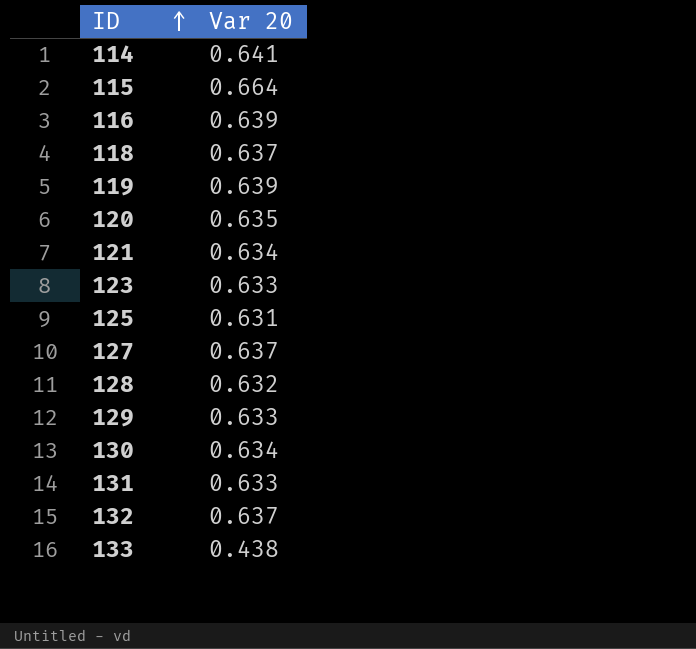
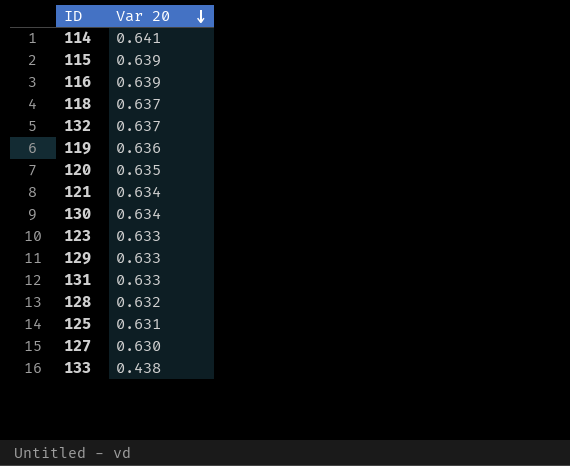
row order: ID ascending -> Var 20 descending
115 | Var 20: 0.664 -> 0.639
119 | Var 20: 0.639 -> 0.636
127 | Var 20: 0.637 -> 0.630

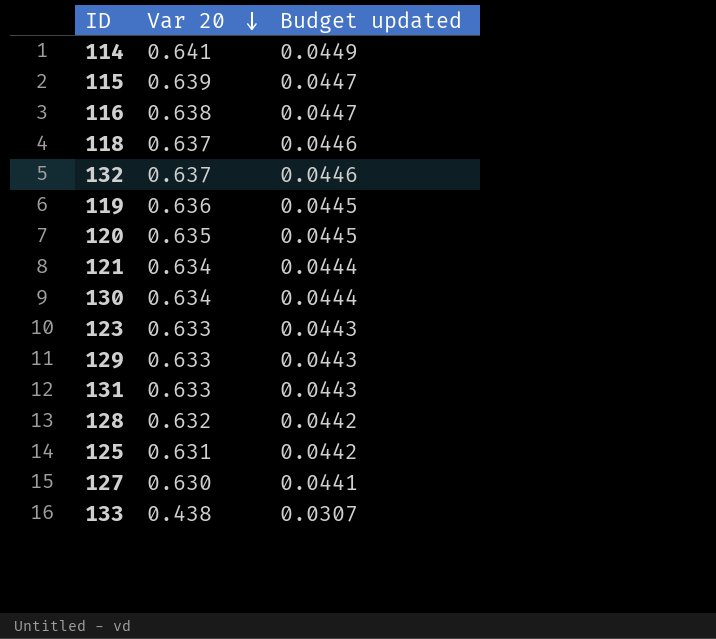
column Budget updated | formula: none -> [Var 20] * 0.07
116 | Var 20: 0.639 -> 0.638

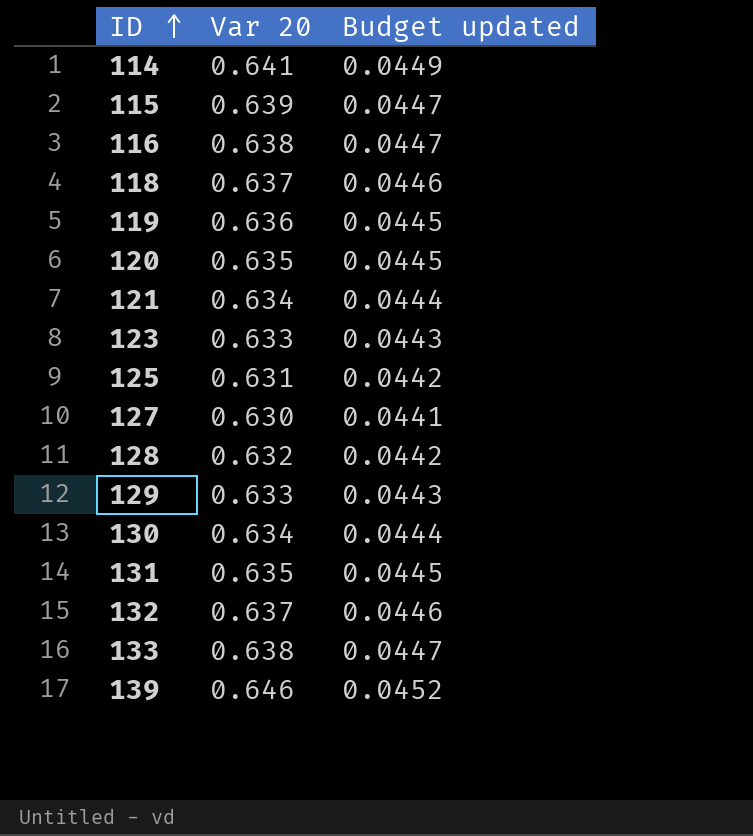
row order: Var 20 descending -> ID ascending
131 | Var 20: 0.633 -> 0.635
131 | Budget updated: 0.0443 -> 0.0445
133 | Var 20: 0.438 -> 0.638
133 | Budget updated: 0.0307 -> 0.0447
row 139: none -> 0.646 | 0.0452

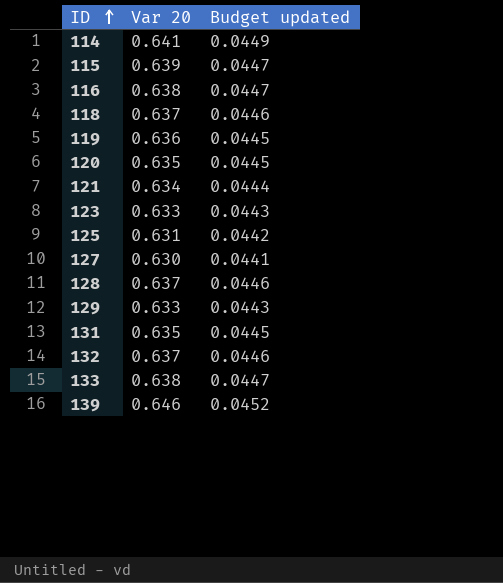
row 130: 0.634 | 0.0444 -> none
128 | Var 20: 0.632 -> 0.637
128 | Budget updated: 0.0442 -> 0.0446

